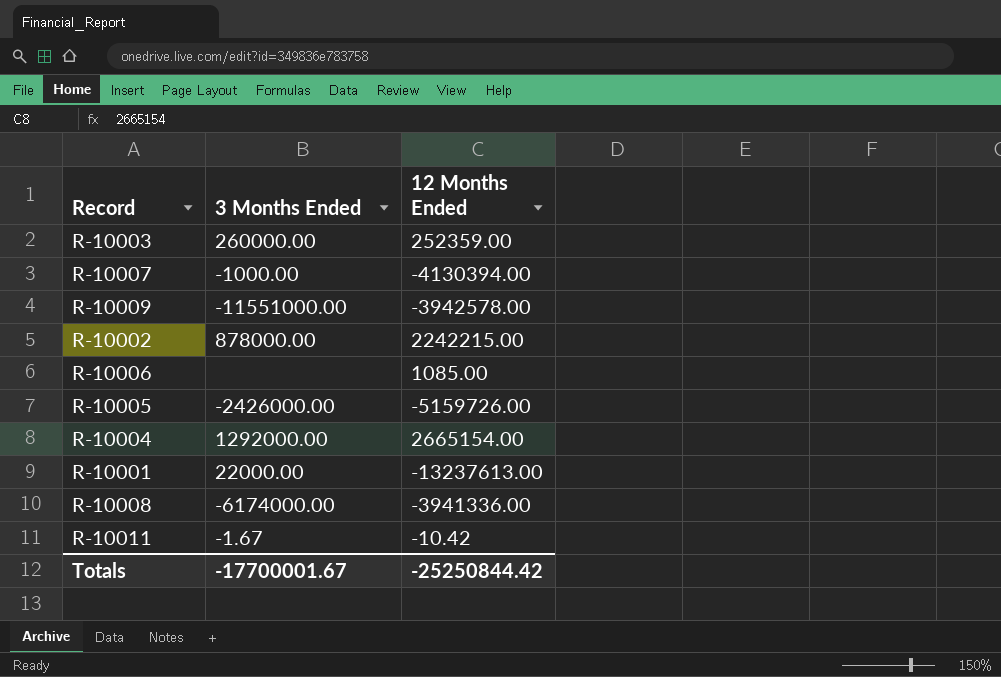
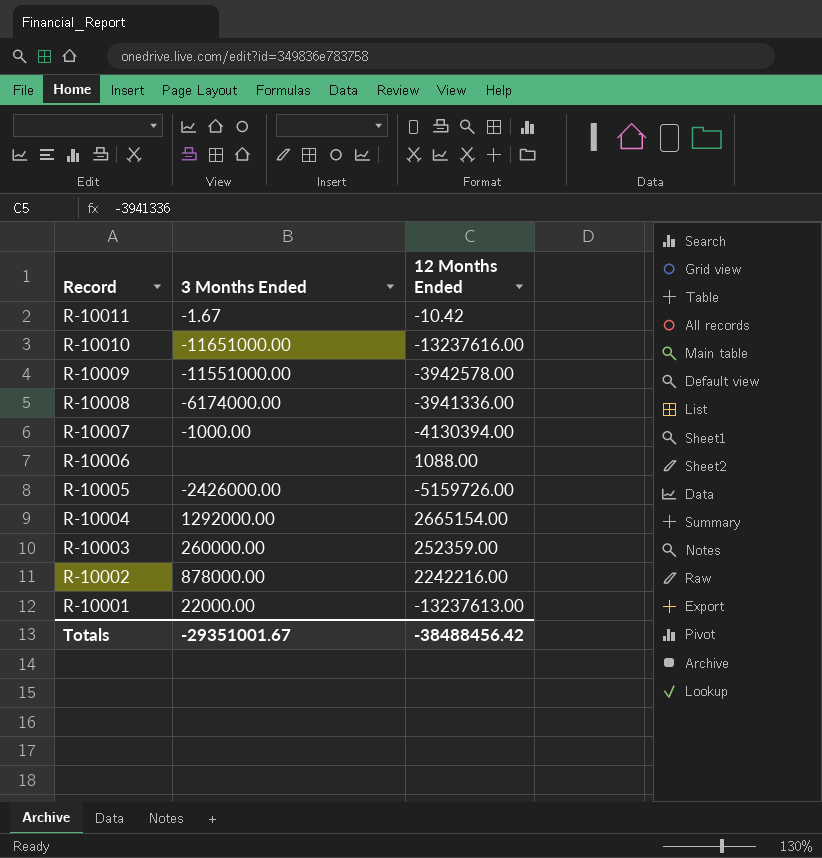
row order: none -> Record descending
row R-10010: none -> -11651000.00 | -13237616.00
R-10006 | 12 Months Ended: 1085.00 -> 1088.00
R-10002 | 12 Months Ended: 2242215.00 -> 2242216.00
Totals | 3 Months Ended: -17700001.67 -> -29351001.67
Totals | 12 Months Ended: -25250844.42 -> -38488456.42

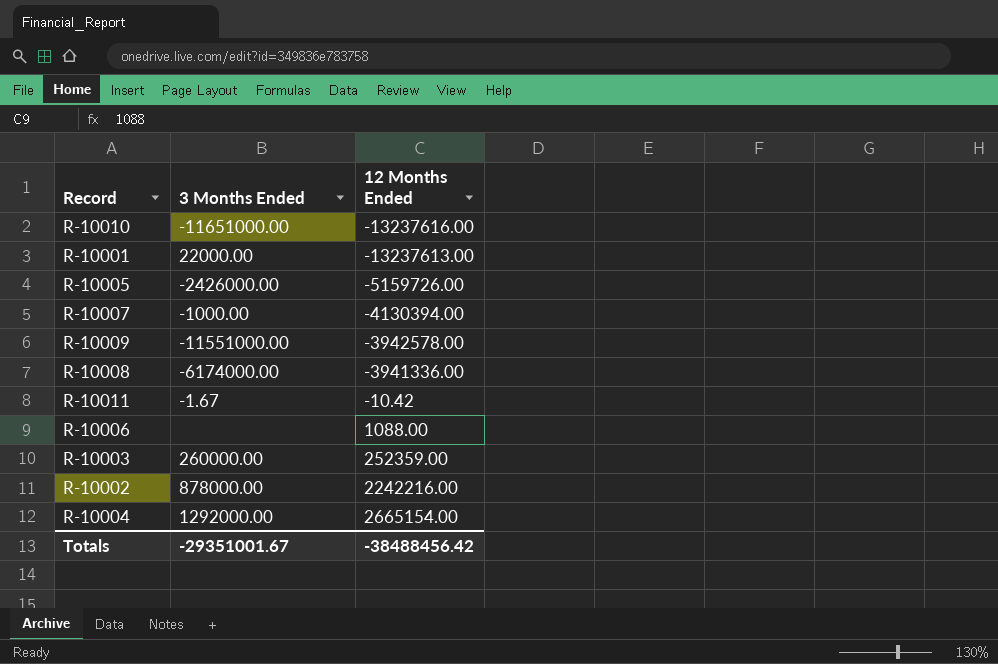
row order: Record descending -> 12 Months Ended ascending

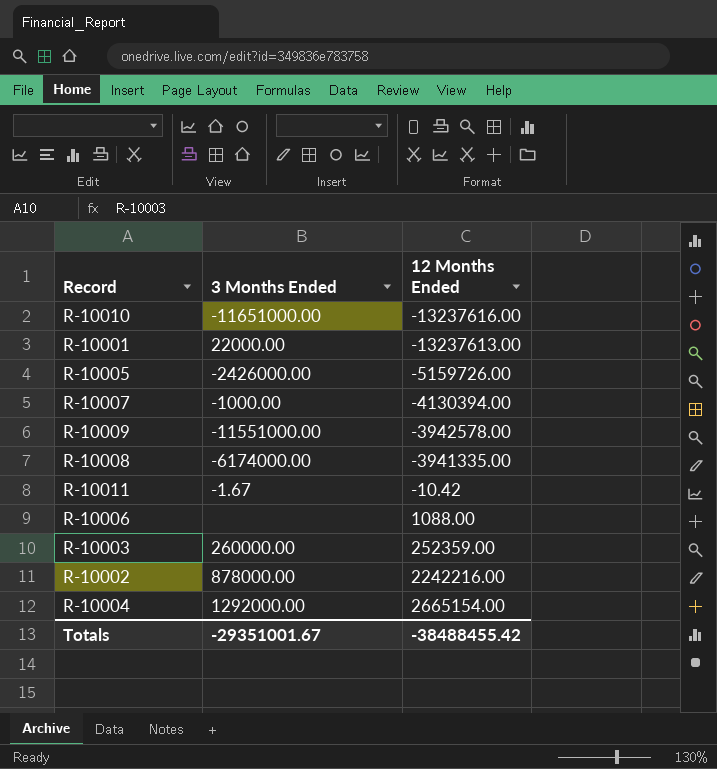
R-10008 | 12 Months Ended: -3941336.00 -> -3941335.00
Totals | 12 Months Ended: -38488456.42 -> -38488455.42

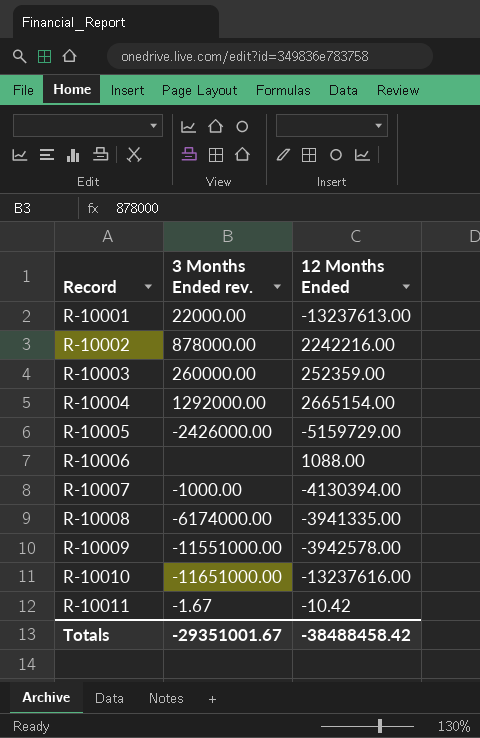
row order: 12 Months Ended ascending -> Record ascending
column name: 3 Months Ended -> 3 Months Ended rev.
R-10005 | 12 Months Ended: -5159726.00 -> -5159729.00
Totals | 12 Months Ended: -38488455.42 -> -38488458.42

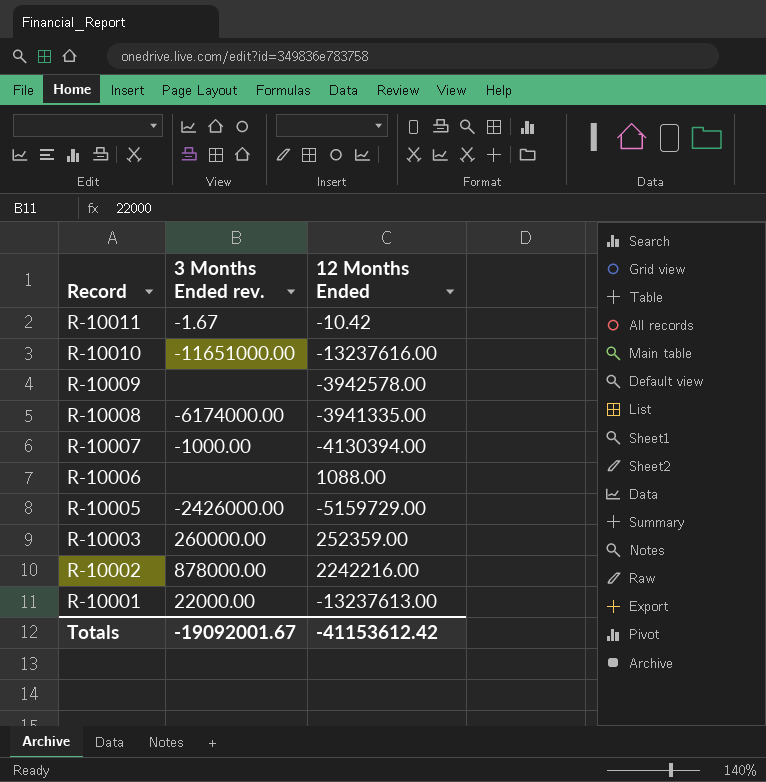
row order: Record ascending -> Record descending
row R-10004: 1292000.00 | 2665154.00 -> none
R-10009 | 3 Months Ended rev.: -11551000.00 -> none
Totals | 3 Months Ended rev.: -29351001.67 -> -19092001.67
Totals | 12 Months Ended: -38488458.42 -> -41153612.42

